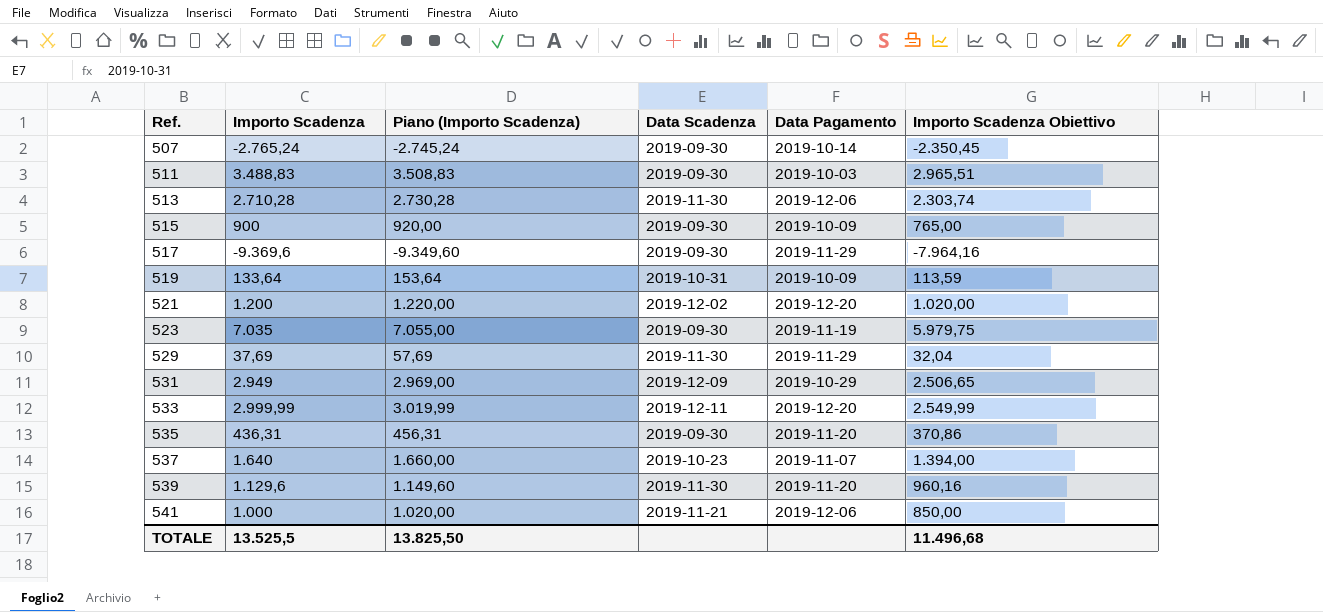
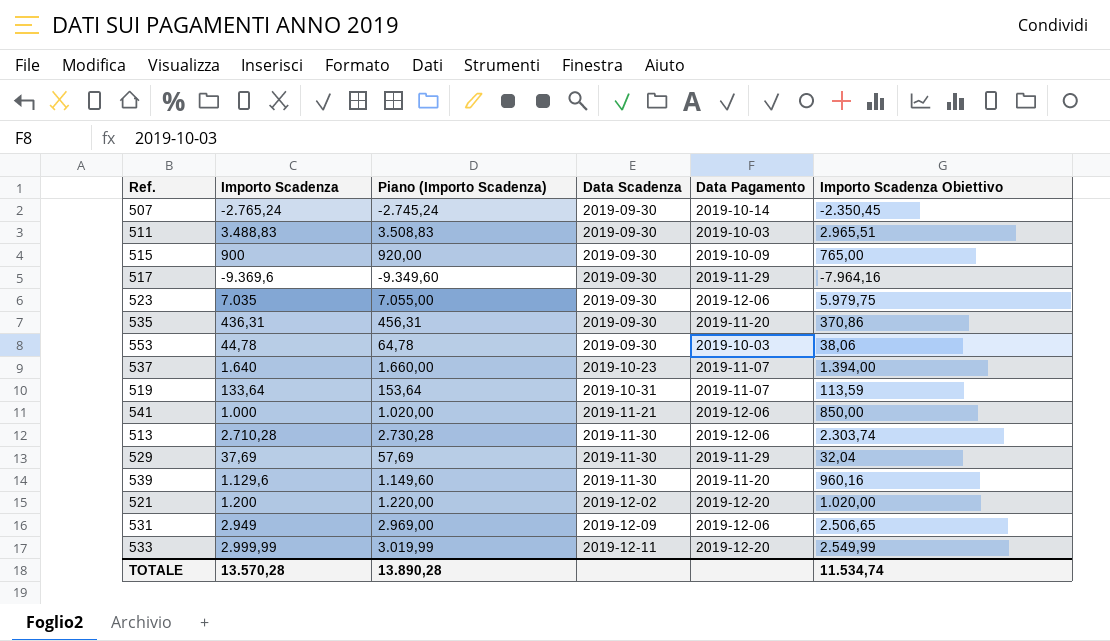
row order: Ref. ascending -> Data Scadenza ascending
523 | Data Pagamento: 2019-11-19 -> 2019-12-06
row 553: none -> 44,78 | 64,78 | 2019-09-30 | 2019-10-03 | 38,06
519 | Data Pagamento: 2019-10-09 -> 2019-11-07
531 | Data Pagamento: 2019-10-29 -> 2019-12-06
TOTALE | Importo Scadenza: 13.525,5 -> 13.570,28
TOTALE | Piano (Importo Scadenza): 13.825,50 -> 13.890,28
TOTALE | Importo Scadenza Obiettivo: 11.496,68 -> 11.534,74

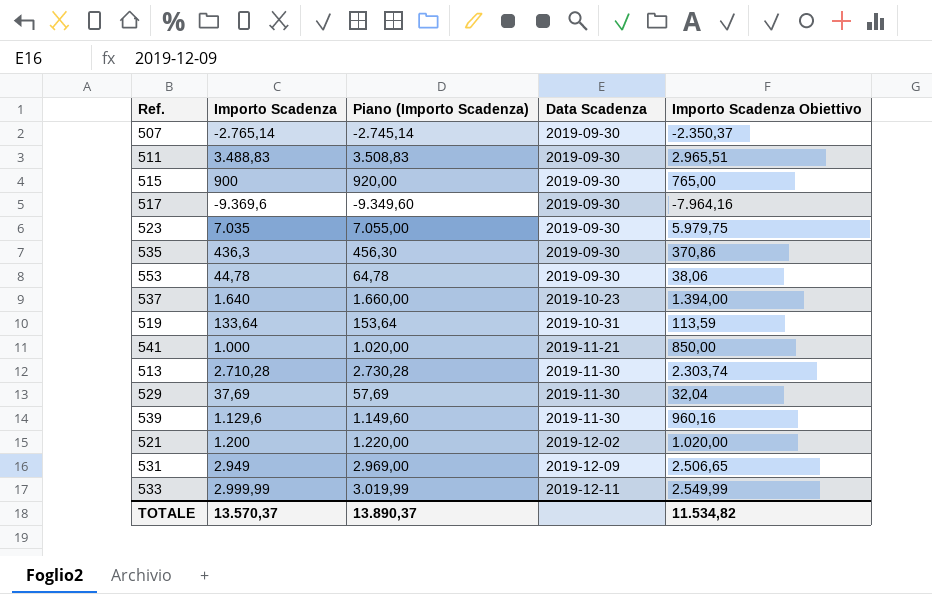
column Data Pagamento | position: 5 -> none
507 | Importo Scadenza: -2.765,24 -> -2.765,14
507 | Piano (Importo Scadenza): -2.745,24 -> -2.745,14
507 | Importo Scadenza Obiettivo: -2.350,45 -> -2.350,37
535 | Importo Scadenza: 436,31 -> 436,3
535 | Piano (Importo Scadenza): 456,31 -> 456,30
TOTALE | Importo Scadenza: 13.570,28 -> 13.570,37
TOTALE | Piano (Importo Scadenza): 13.890,28 -> 13.890,37
TOTALE | Importo Scadenza Obiettivo: 11.534,74 -> 11.534,82

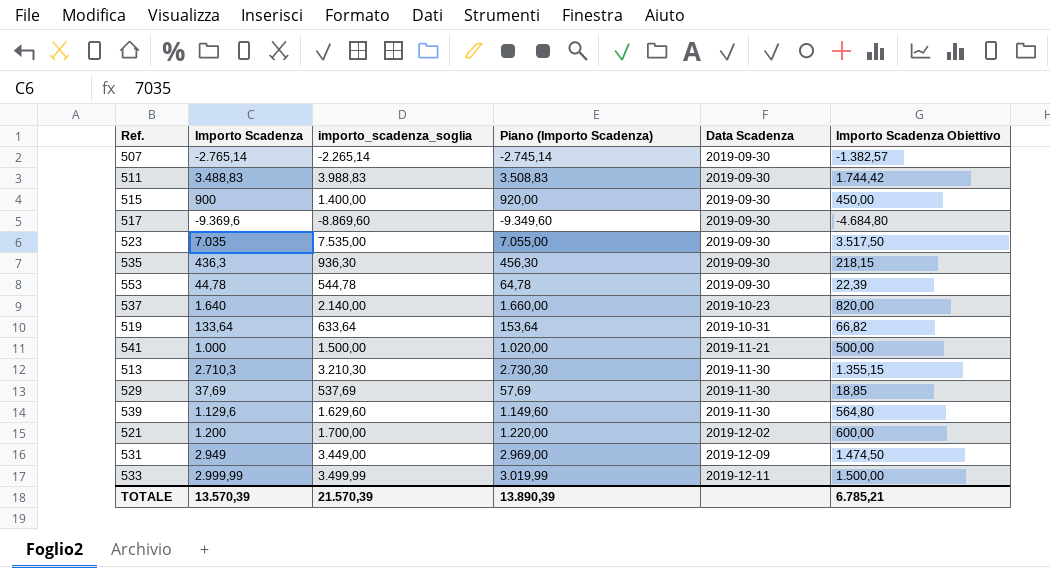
column importo_scadenza_soglia | formula: none -> [Importo Scadenza] + 500
column Importo Scadenza Obiettivo | formula: [Importo Scadenza] * 0,85 -> [Importo Scadenza] * 0,5
513 | Importo Scadenza: 2.710,28 -> 2.710,3
513 | Piano (Importo Scadenza): 2.730,28 -> 2.730,30
TOTALE | Importo Scadenza: 13.570,37 -> 13.570,39
TOTALE | Piano (Importo Scadenza): 13.890,37 -> 13.890,39
TOTALE | Importo Scadenza Obiettivo: 11.534,82 -> 6.785,21

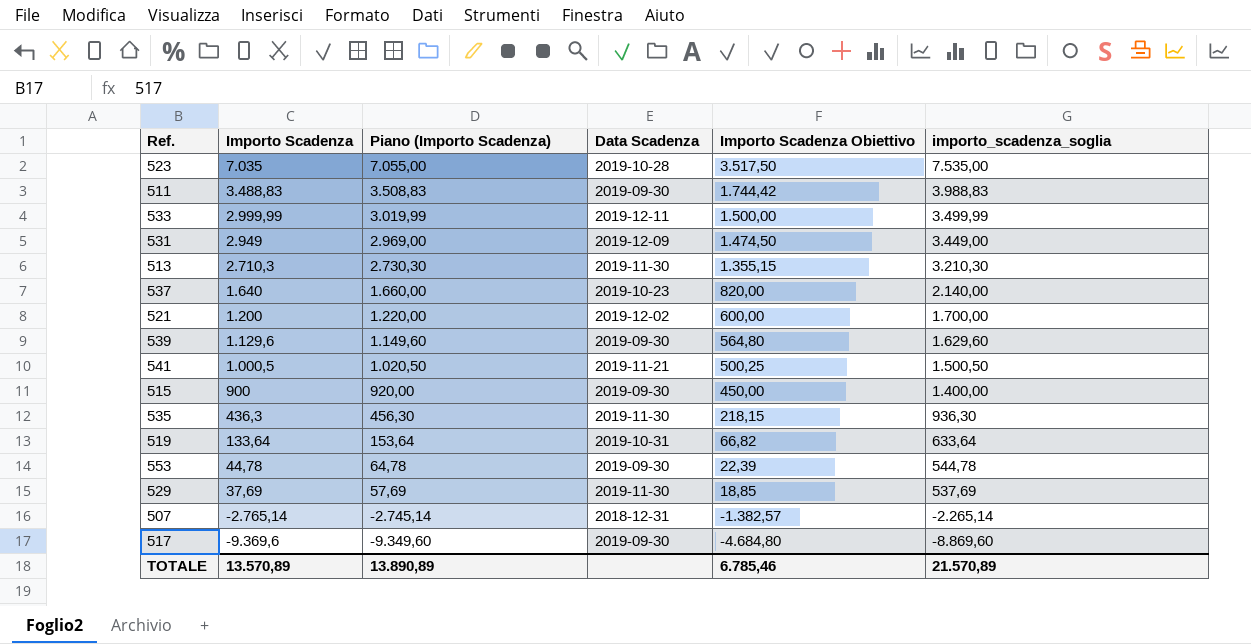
row order: Data Scadenza ascending -> Importo Scadenza descending
column importo_scadenza_soglia | position: 3 -> 6
523 | Data Scadenza: 2019-09-30 -> 2019-10-28
539 | Data Scadenza: 2019-11-30 -> 2019-09-30
541 | Importo Scadenza: 1.000 -> 1.000,5
541 | Piano (Importo Scadenza): 1.020,00 -> 1.020,50
541 | Importo Scadenza Obiettivo: 500,00 -> 500,25
541 | importo_scadenza_soglia: 1.500,00 -> 1.500,50
535 | Data Scadenza: 2019-09-30 -> 2019-11-30
507 | Data Scadenza: 2019-09-30 -> 2018-12-31
TOTALE | Importo Scadenza: 13.570,39 -> 13.570,89
TOTALE | Piano (Importo Scadenza): 13.890,39 -> 13.890,89
TOTALE | Importo Scadenza Obiettivo: 6.785,21 -> 6.785,46
TOTALE | importo_scadenza_soglia: 21.570,39 -> 21.570,89

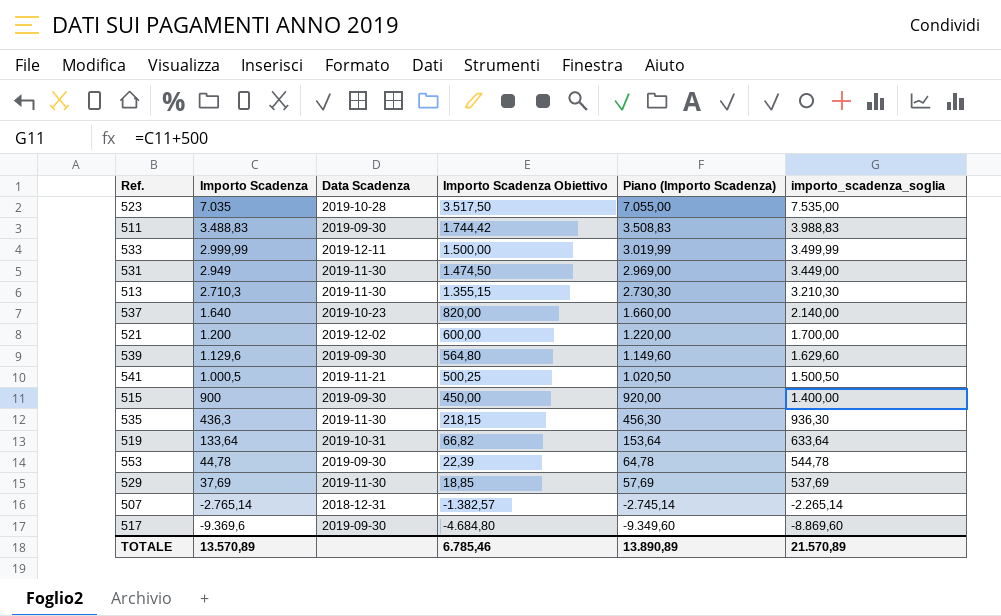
column Piano (Importo Scadenza) | position: 3 -> 5
531 | Data Scadenza: 2019-12-09 -> 2019-11-30

